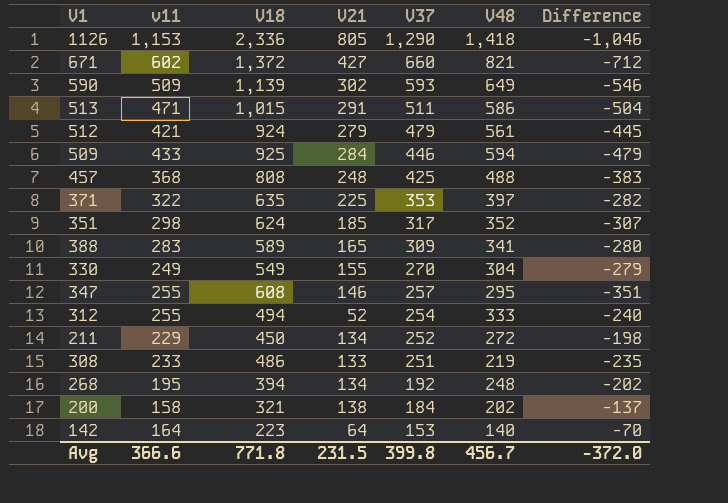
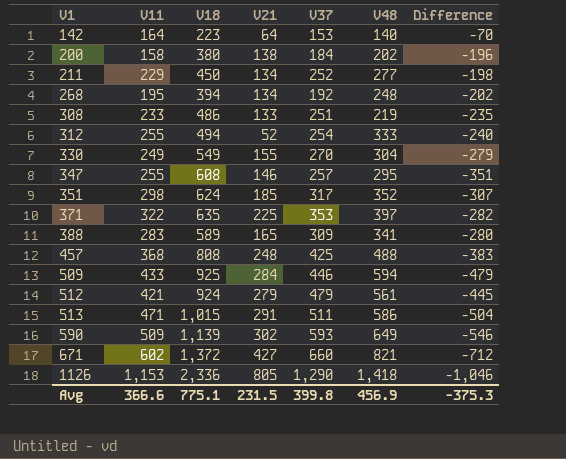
row order: V37 descending -> V1 ascending
column name: v11 -> V11
200 | V18: 321 -> 380
200 | Difference: -137 -> -196
211 | V48: 272 -> 277
Avg | V18: 771.8 -> 775.1
Avg | V48: 456.7 -> 456.9
Avg | Difference: -372.0 -> -375.3

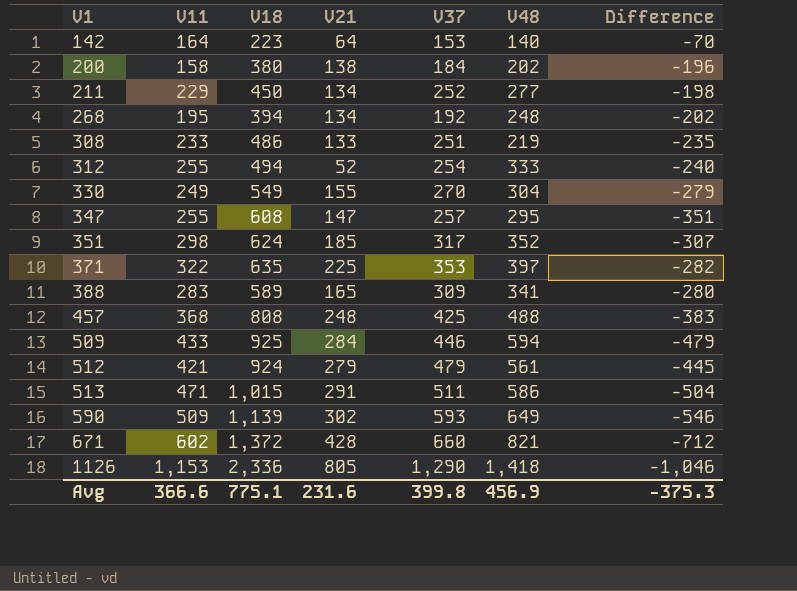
347 | V21: 146 -> 147
671 | V21: 427 -> 428
Avg | V21: 231.5 -> 231.6

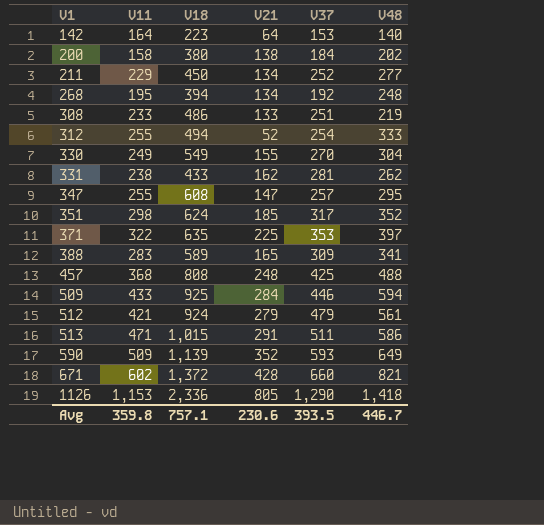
column Difference | formula: [V37] - [V18] -> none
row 331: none -> 238 | 433 | 162 | 281 | 262
590 | V21: 302 -> 352
Avg | V11: 366.6 -> 359.8
Avg | V18: 775.1 -> 757.1
Avg | V21: 231.6 -> 230.6
Avg | V37: 399.8 -> 393.5
Avg | V48: 456.9 -> 446.7

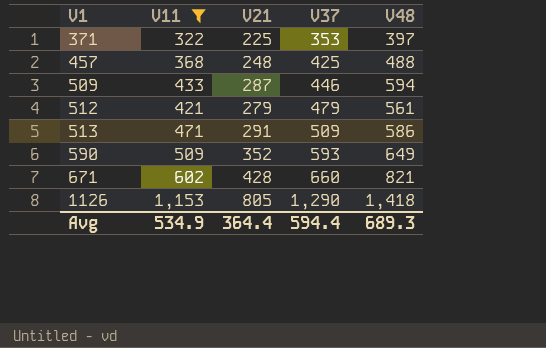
filter: none -> V11 >= 322
column V18 | position: 3 -> none
509 | V21: 284 -> 287
513 | V37: 511 -> 509
Avg | V11: 359.8 -> 534.9
Avg | V21: 230.6 -> 364.4
Avg | V37: 393.5 -> 594.4
Avg | V48: 446.7 -> 689.3

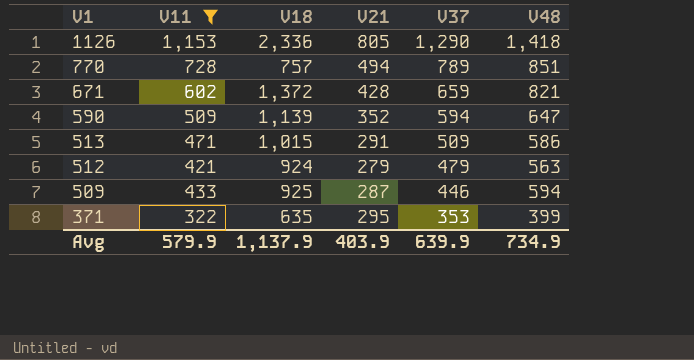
row order: V1 ascending -> V1 descending
column V18 | position: none -> 3
row 457: 368 | 248 | 425 | 488 -> none
row 770: none -> 728 | 757 | 494 | 789 | 851
671 | V37: 660 -> 659
590 | V37: 593 -> 594
590 | V48: 649 -> 647
512 | V48: 561 -> 563
371 | V21: 225 -> 295
371 | V48: 397 -> 399
Avg | V11: 534.9 -> 579.9
Avg | V21: 364.4 -> 403.9
Avg | V37: 594.4 -> 639.9
Avg | V48: 689.3 -> 734.9

